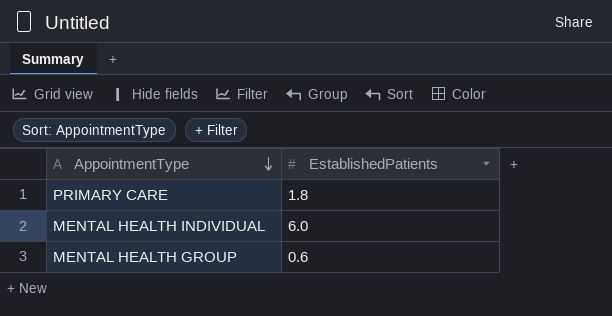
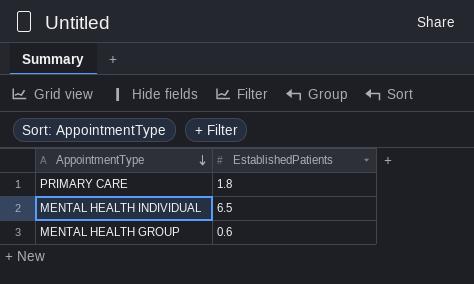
MENTAL HEALTH INDIVIDUAL | EstablishedPatients: 6.0 -> 6.5

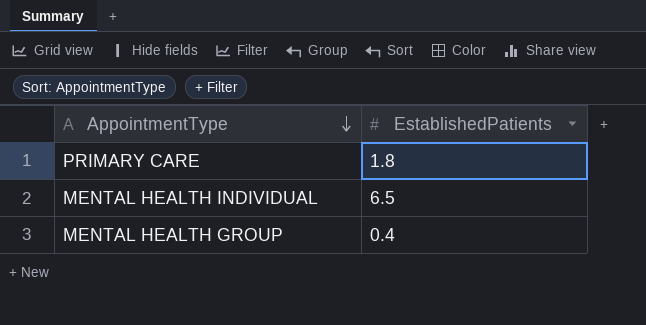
MENTAL HEALTH GROUP | EstablishedPatients: 0.6 -> 0.4

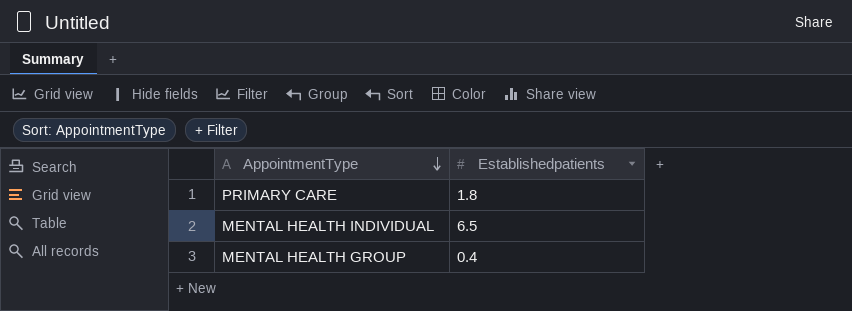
column name: EstablishedPatients -> Establishedpatients

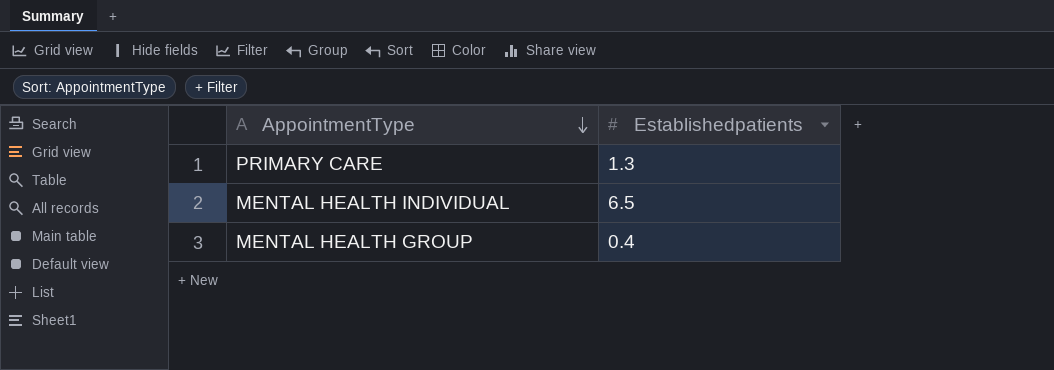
PRIMARY CARE | Establishedpatients: 1.8 -> 1.3

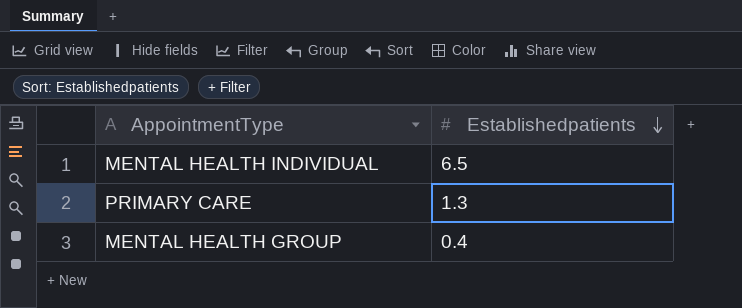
row order: AppointmentType descending -> Establishedpatients descending

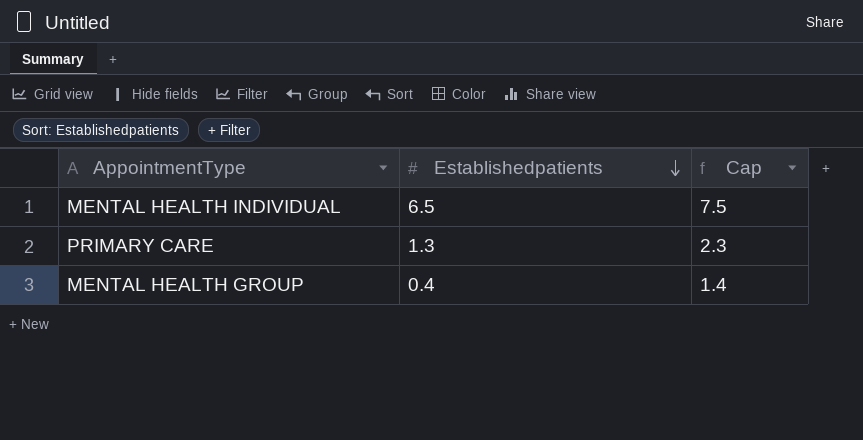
column Cap | formula: none -> [Establishedpatients] + 1

